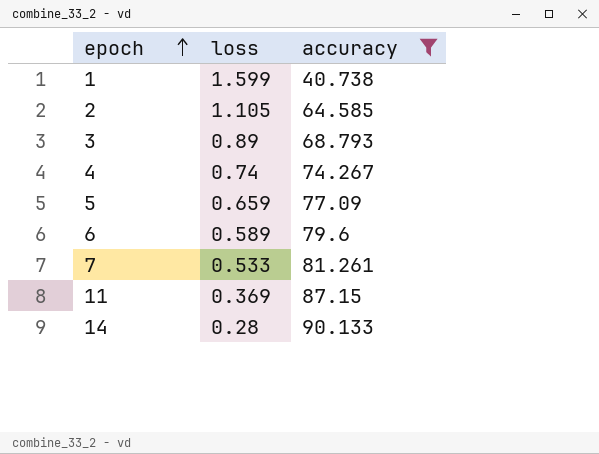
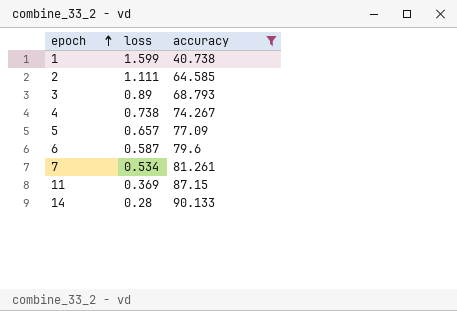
2 | loss: 1.105 -> 1.111
4 | loss: 0.74 -> 0.738
5 | loss: 0.659 -> 0.657
6 | loss: 0.589 -> 0.587
7 | loss: 0.533 -> 0.534

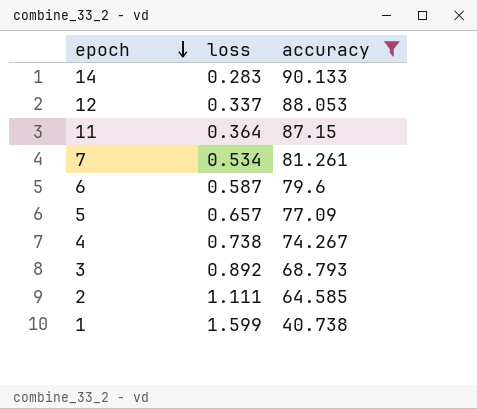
row order: epoch ascending -> epoch descending
14 | loss: 0.28 -> 0.283
row 12: none -> 0.337 | 88.053
11 | loss: 0.369 -> 0.364
3 | loss: 0.89 -> 0.892

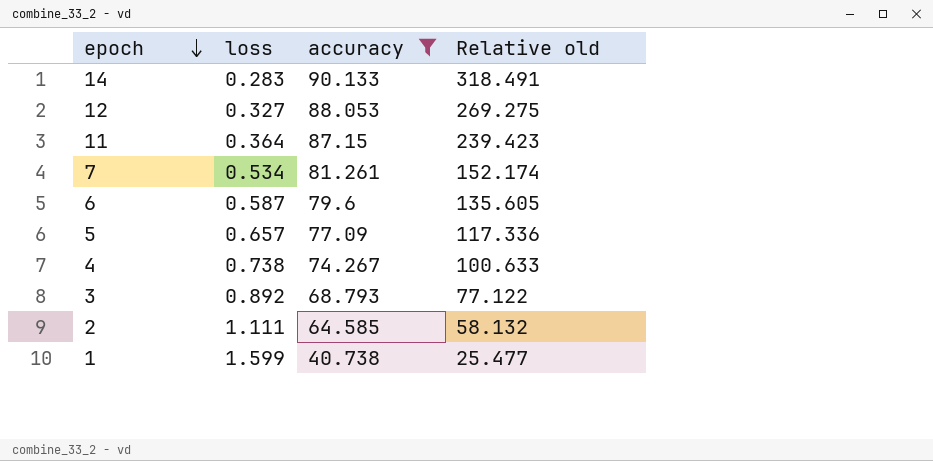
column Relative old | formula: none -> [accuracy] / [loss]
12 | loss: 0.337 -> 0.327

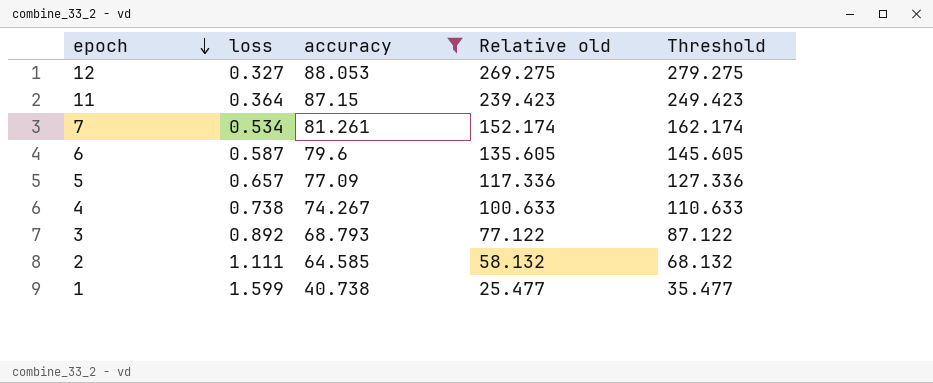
column Threshold | formula: none -> [Relative old] + 10
row 14: 0.283 | 90.133 | 318.491 -> none

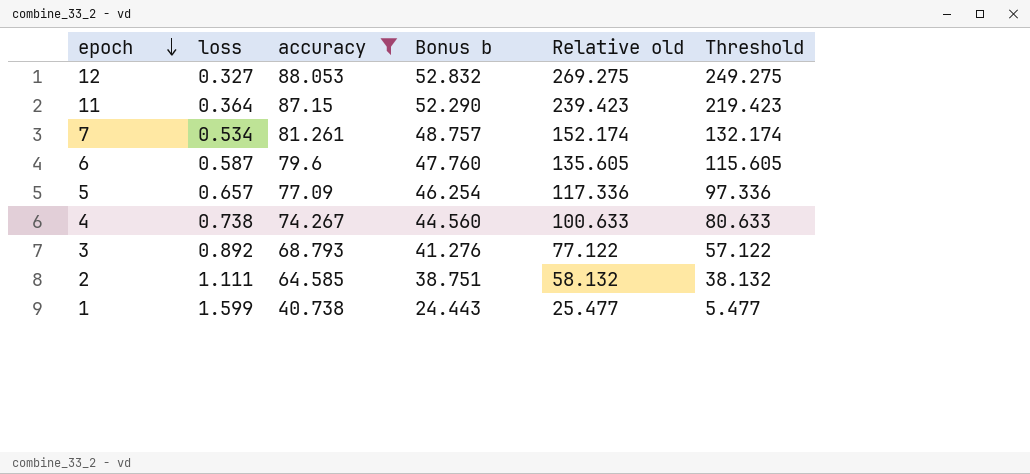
column Bonus b | formula: none -> [accuracy] * 0.6
column Threshold | formula: [Relative old] + 10 -> [Relative old] - 20

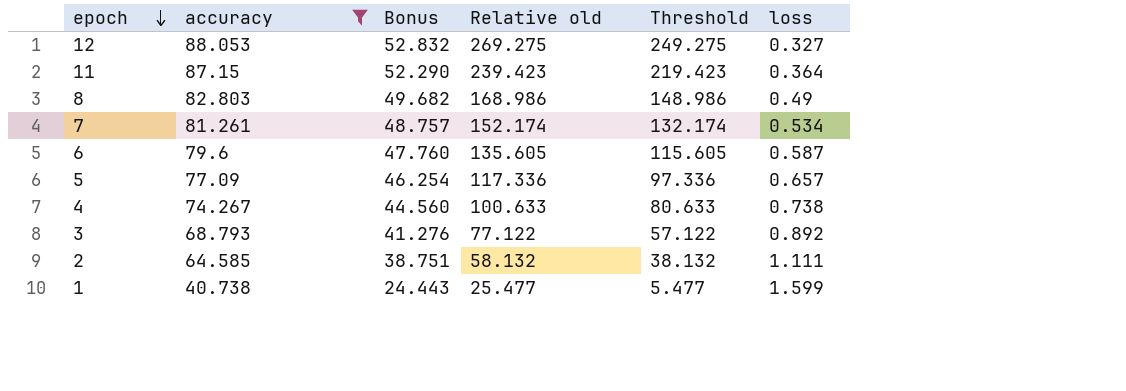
column name: Bonus b -> Bonus
column loss | position: 2 -> 6
row 8: none -> 82.803 | 49.682 | 168.986 | 148.986 | 0.49

